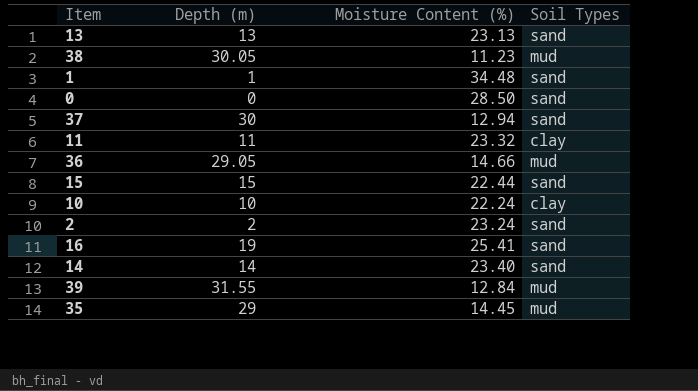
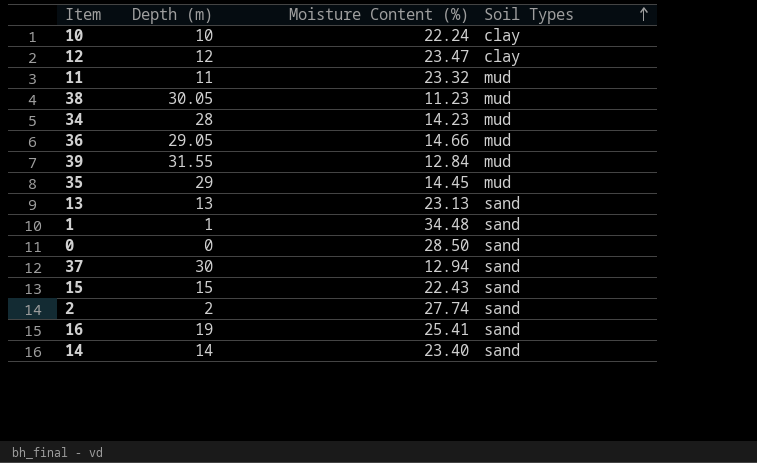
row order: none -> Soil Types ascending
row 12: none -> 12 | 23.47 | clay
11 | Soil Types: clay -> mud
row 34: none -> 28 | 14.23 | mud
15 | Moisture Content (%): 22.44 -> 22.43
2 | Moisture Content (%): 23.24 -> 27.74

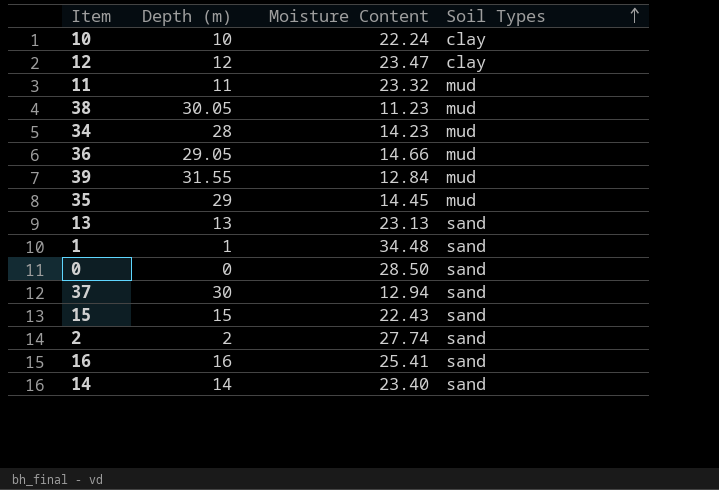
column name: Moisture Content (%) -> Moisture Content
16 | Depth (m): 19 -> 16

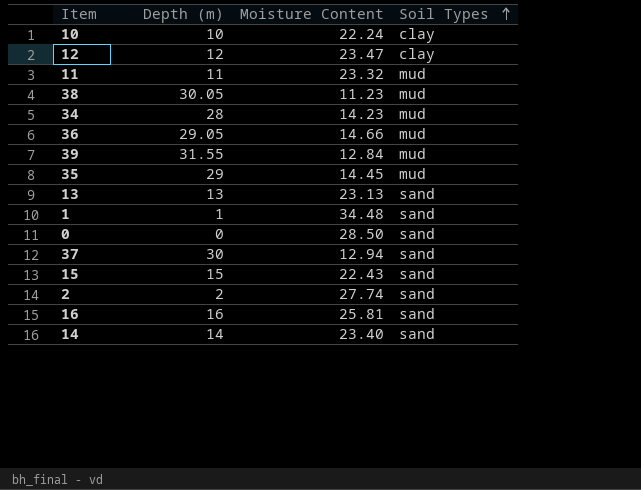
16 | Moisture Content: 25.41 -> 25.81

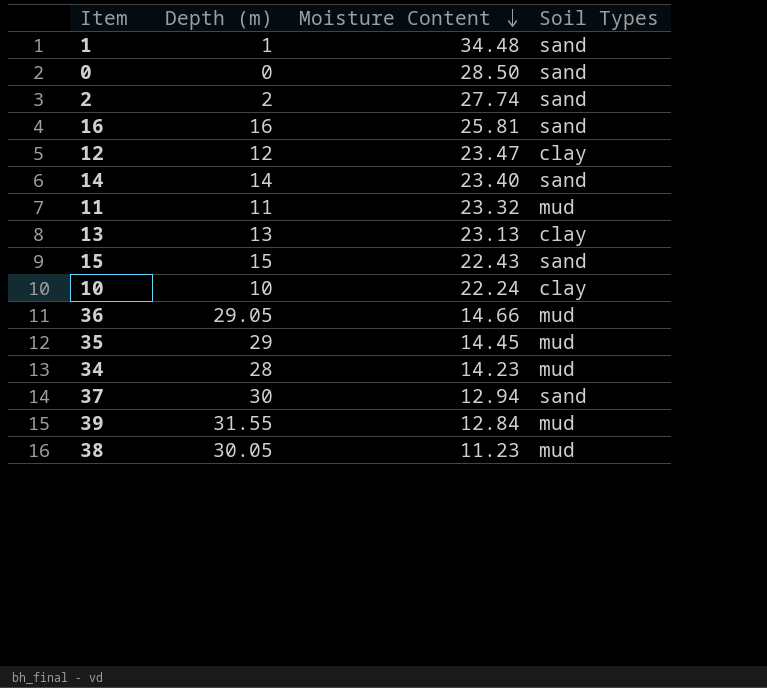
row order: Soil Types ascending -> Moisture Content descending
13 | Soil Types: sand -> clay

